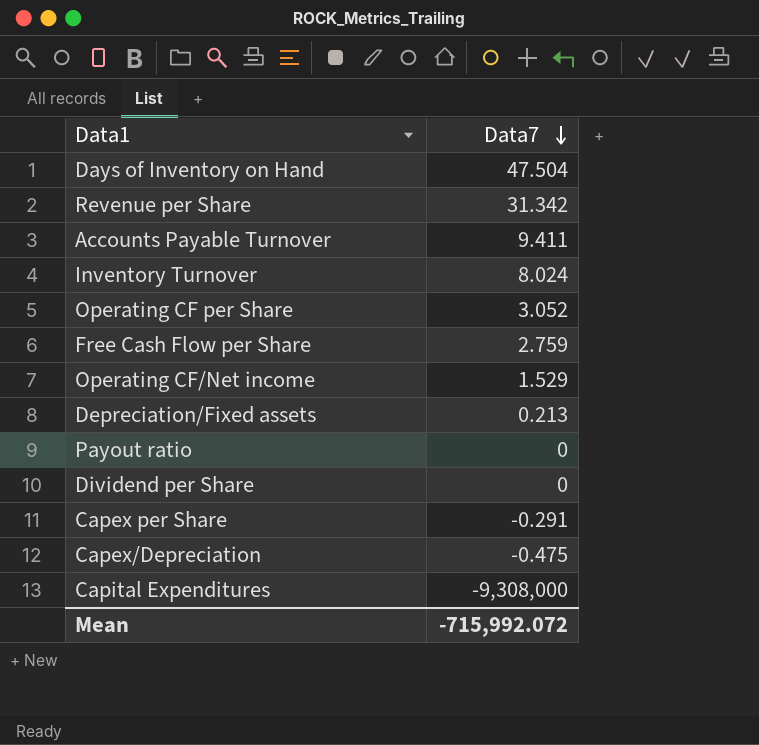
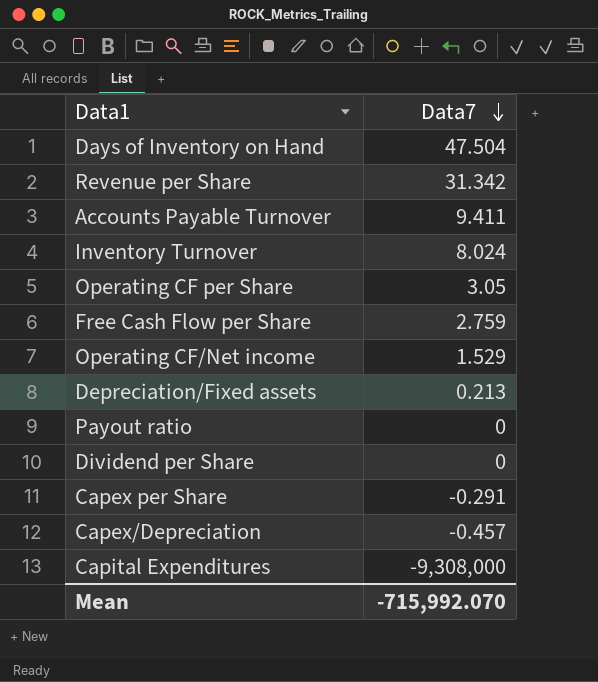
Operating CF per Share | Data7: 3.052 -> 3.05
Capex/Depreciation | Data7: -0.475 -> -0.457
Mean | Data7: -715,992.072 -> -715,992.070

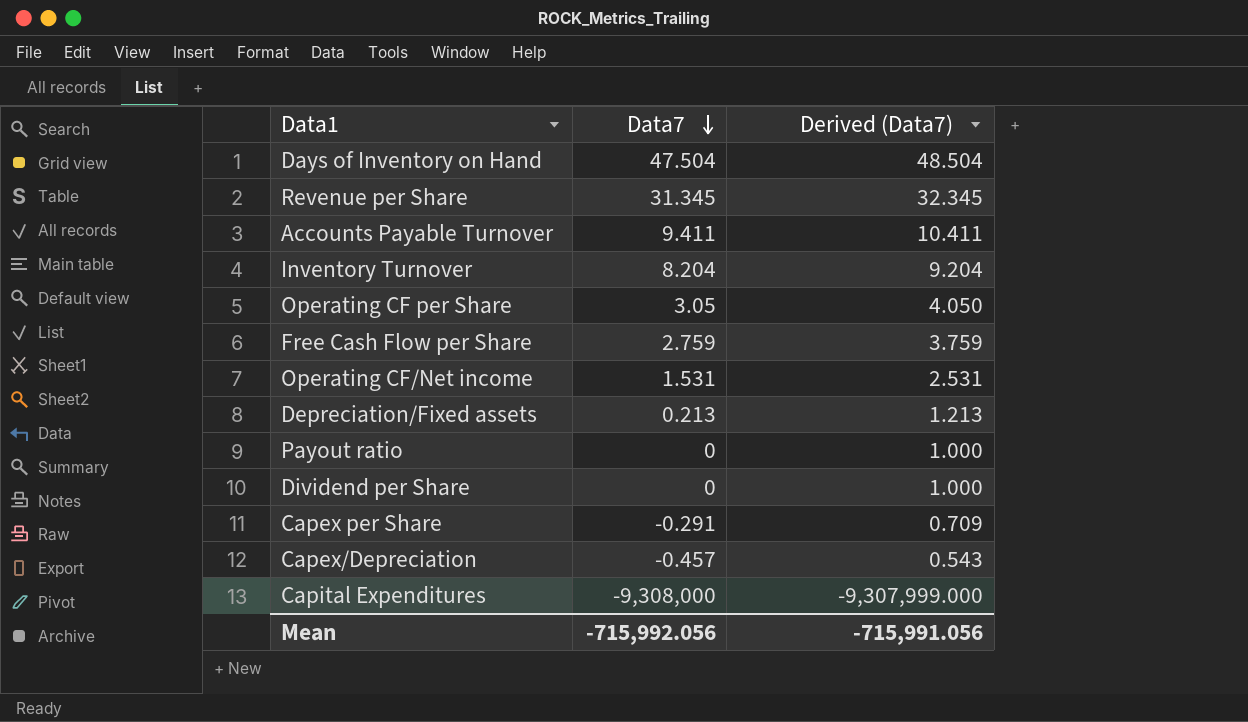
column Derived (Data7) | formula: none -> [Data7] + 1
Revenue per Share | Data7: 31.342 -> 31.345
Inventory Turnover | Data7: 8.024 -> 8.204
Operating CF/Net income | Data7: 1.529 -> 1.531
Mean | Data7: -715,992.070 -> -715,992.056

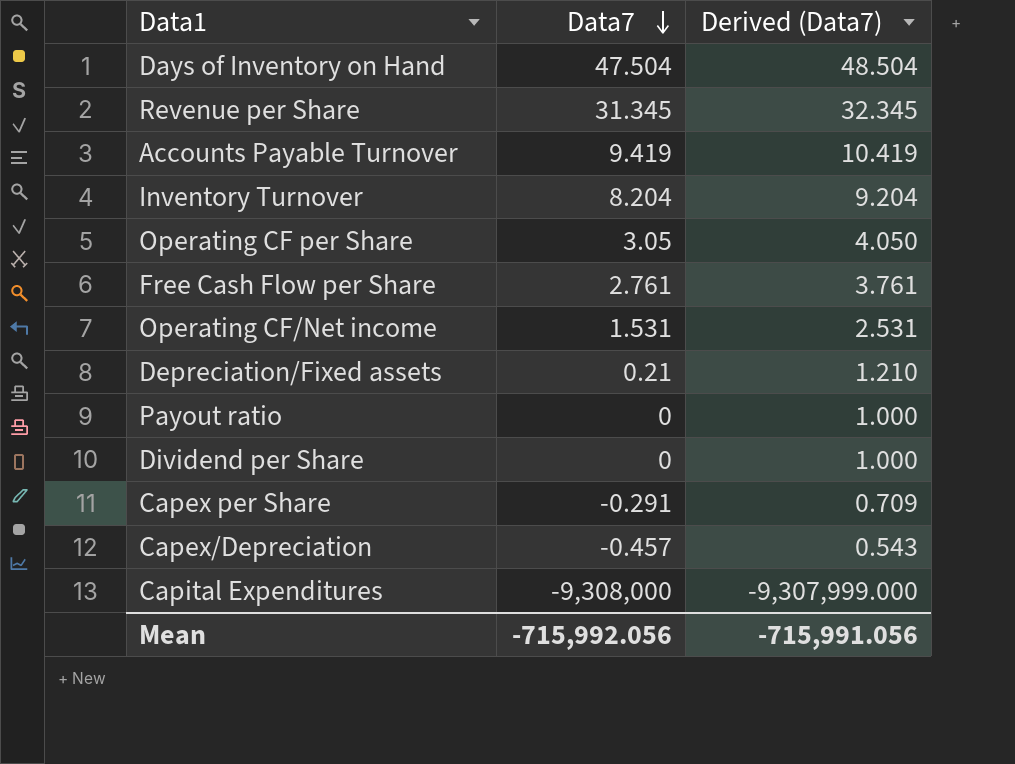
Accounts Payable Turnover | Data7: 9.411 -> 9.419
Accounts Payable Turnover | Derived (Data7): 10.411 -> 10.419
Free Cash Flow per Share | Data7: 2.759 -> 2.761
Free Cash Flow per Share | Derived (Data7): 3.759 -> 3.761
Depreciation/Fixed assets | Data7: 0.213 -> 0.21
Depreciation/Fixed assets | Derived (Data7): 1.213 -> 1.210

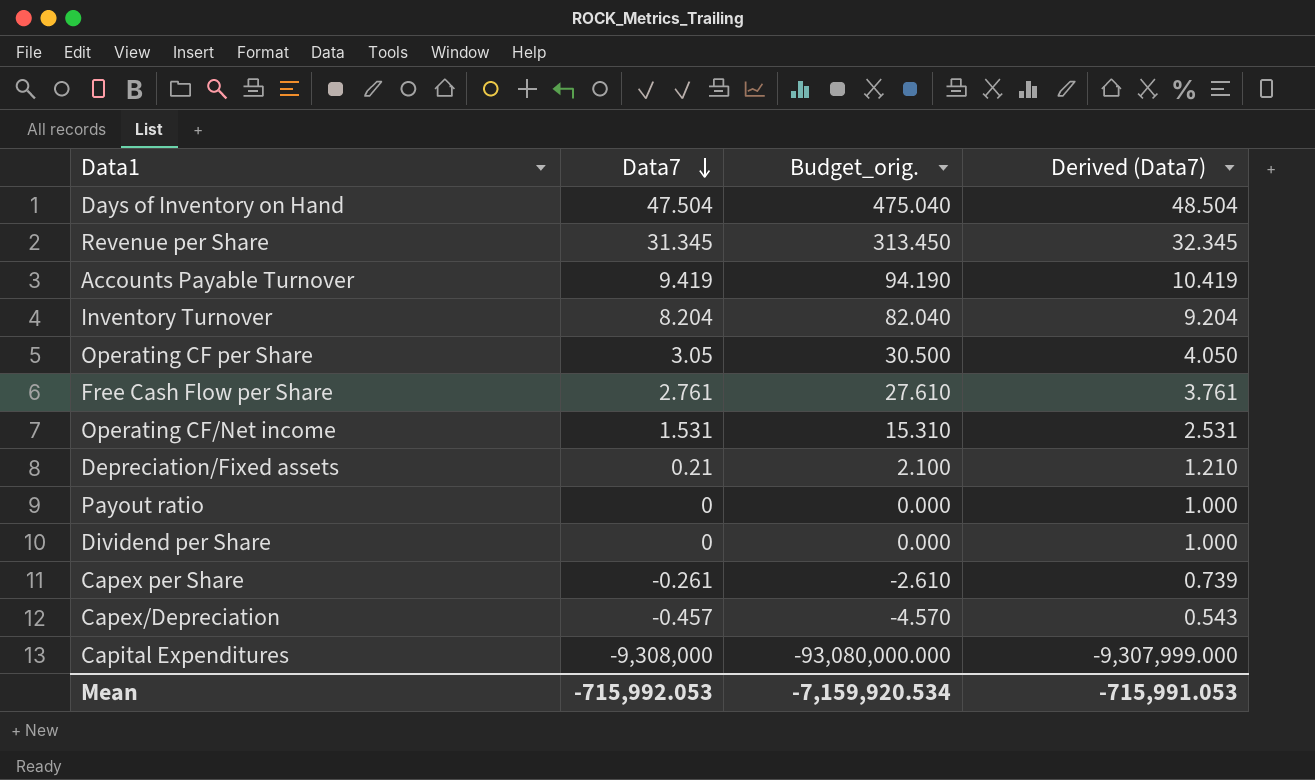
column Budget_orig. | formula: none -> [Data7] * 10
Capex per Share | Data7: -0.291 -> -0.261
Capex per Share | Derived (Data7): 0.709 -> 0.739
Mean | Data7: -715,992.056 -> -715,992.053
Mean | Derived (Data7): -715,991.056 -> -715,991.053

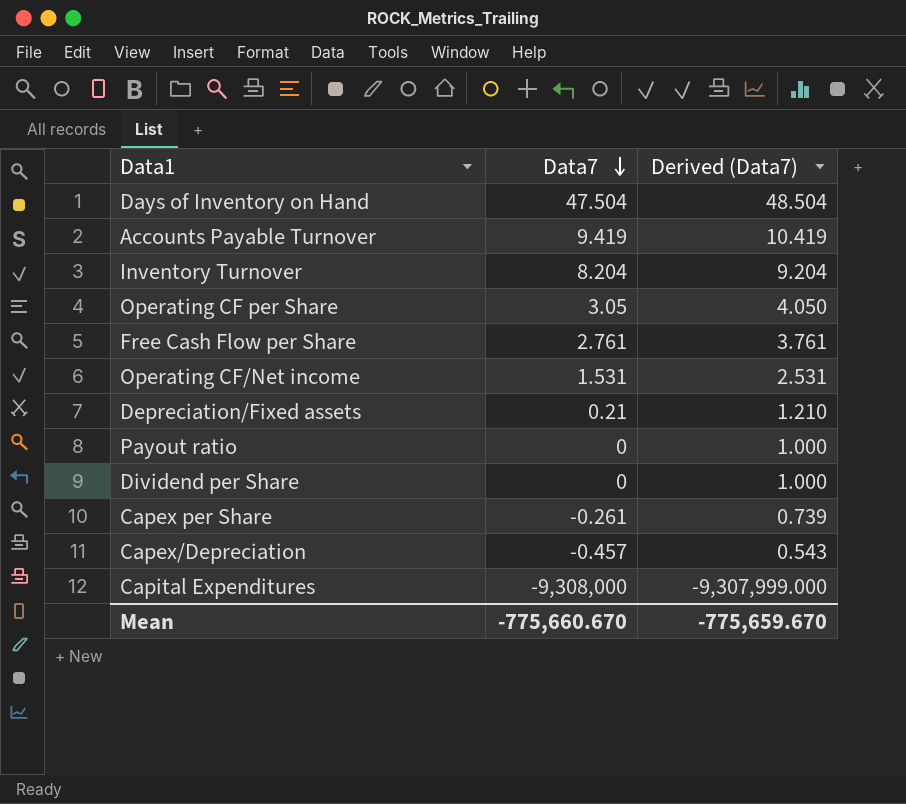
column Budget_orig. | formula: [Data7] * 10 -> none
row Revenue per Share: 31.345 | 313.450 | 32.345 -> none
Mean | Data7: -715,992.053 -> -775,660.670
Mean | Derived (Data7): -715,991.053 -> -775,659.670

